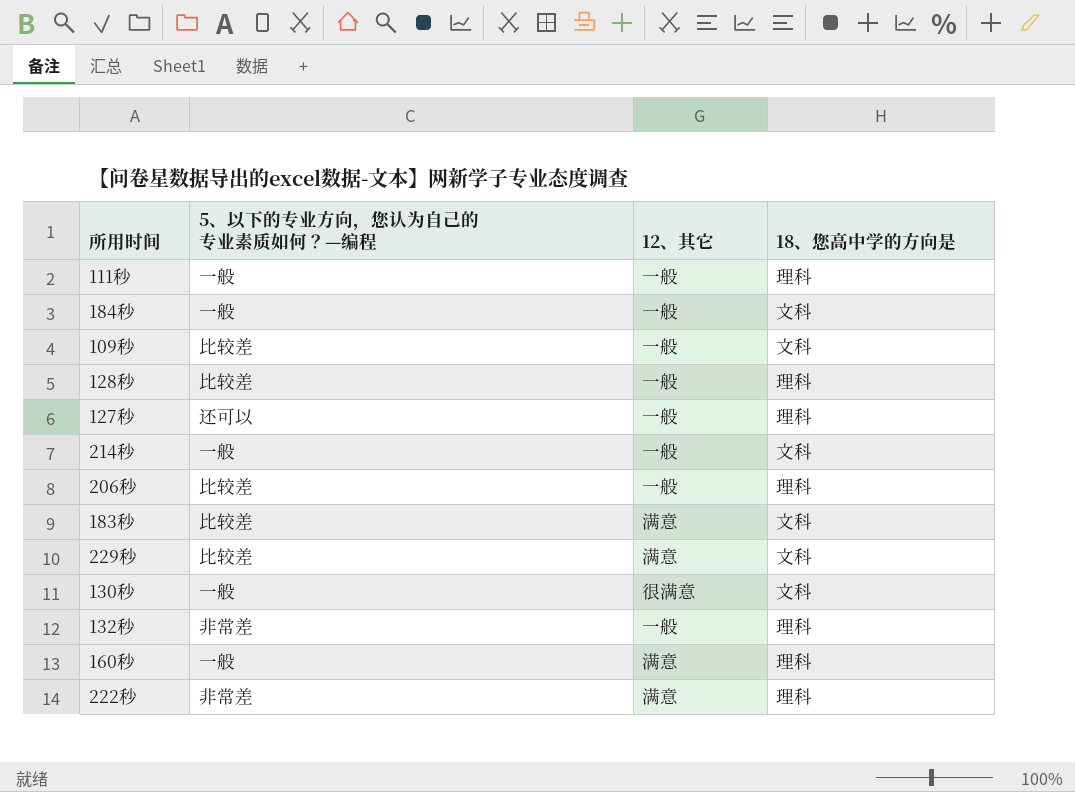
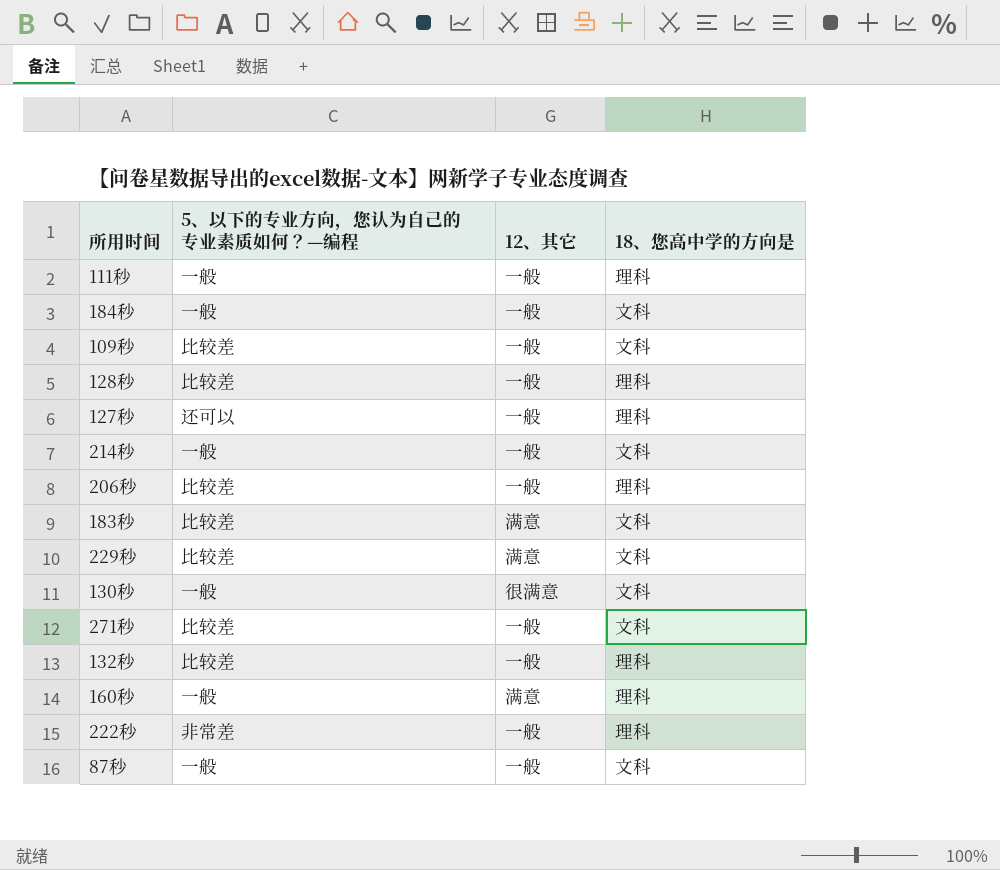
row 271秒: none -> 比较差 | 一般 | 文科
132秒 | 5、以下的专业方向，您认为自己的专业素质如何？—编程: 非常差 -> 比较差
222秒 | 12、其它: 满意 -> 一般
row 87秒: none -> 一般 | 一般 | 文科

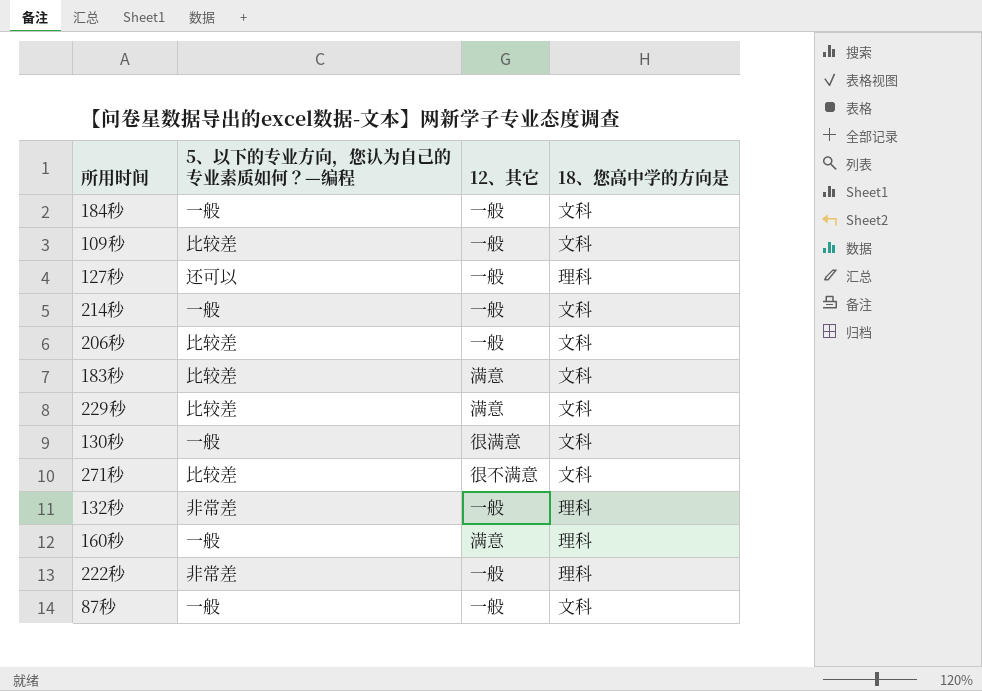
row 111秒: 一般 | 一般 | 理科 -> none
row 128秒: 比较差 | 一般 | 理科 -> none
206秒 | 18、您高中学的方向是: 理科 -> 文科
271秒 | 12、其它: 一般 -> 很不满意
132秒 | 5、以下的专业方向，您认为自己的专业素质如何？—编程: 比较差 -> 非常差

